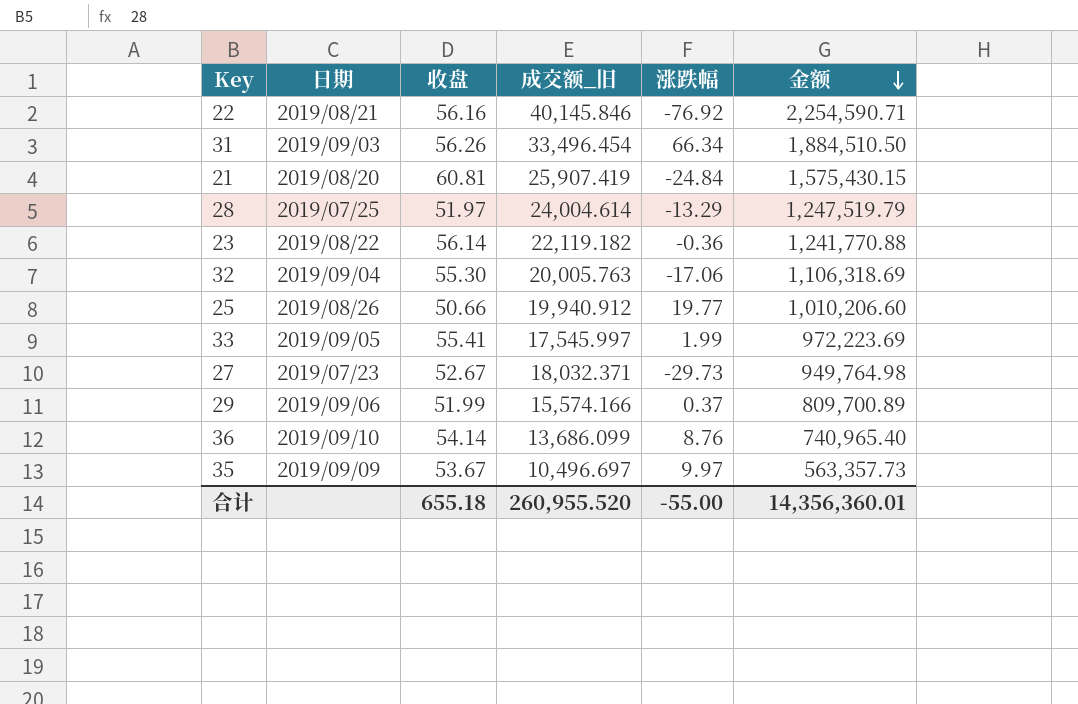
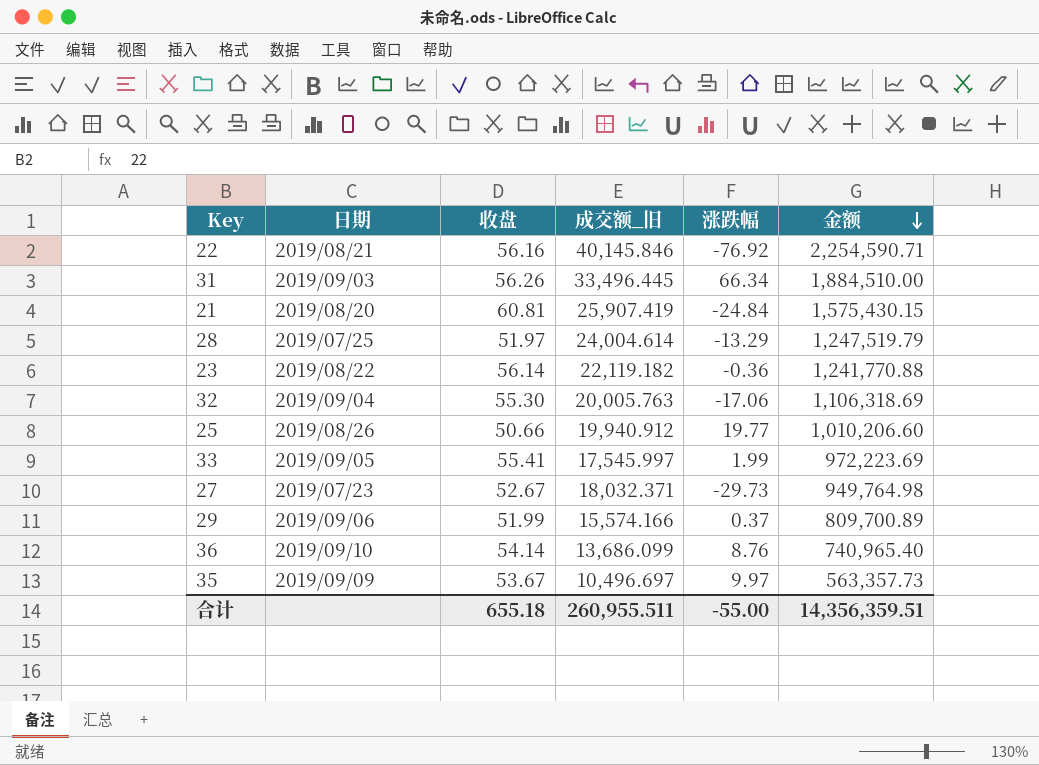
31 | 成交额_旧: 33,496.454 -> 33,496.445
31 | 金额: 1,884,510.50 -> 1,884,510.00
合计 | 成交额_旧: 260,955.520 -> 260,955.511
合计 | 金额: 14,356,360.01 -> 14,356,359.51

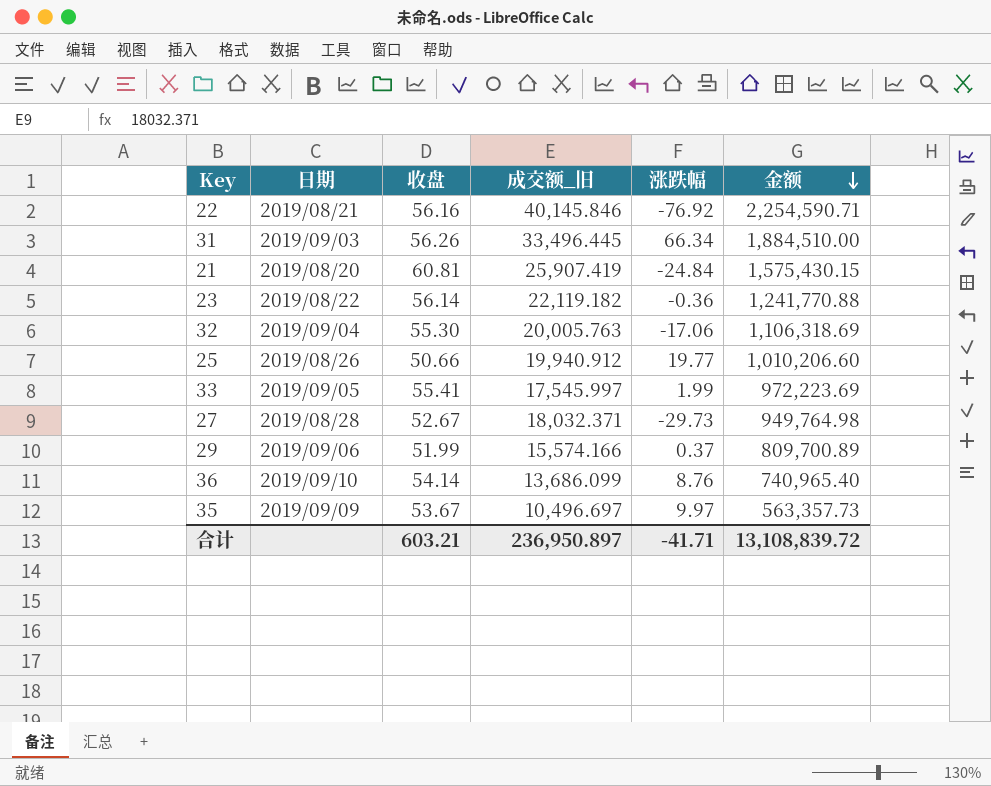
row 28: 2019/07/25 | 51.97 | 24,004.614 | -13.29 | 1,247,519.79 -> none
27 | 日期: 2019/07/23 -> 2019/08/28
合计 | 收盘: 655.18 -> 603.21
合计 | 成交额_旧: 260,955.511 -> 236,950.897
合计 | 涨跌幅: -55.00 -> -41.71
合计 | 金额: 14,356,359.51 -> 13,108,839.72

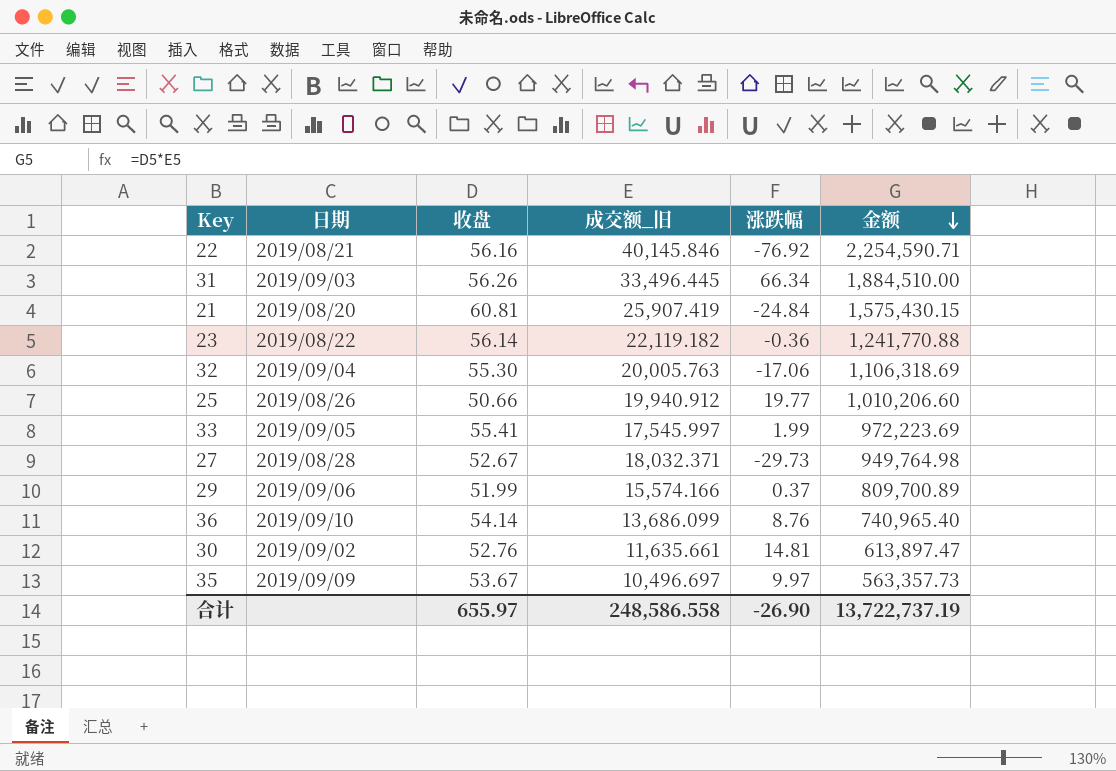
row 30: none -> 2019/09/02 | 52.76 | 11,635.661 | 14.81 | 613,897.47
合计 | 收盘: 603.21 -> 655.97
合计 | 成交额_旧: 236,950.897 -> 248,586.558
合计 | 涨跌幅: -41.71 -> -26.90
合计 | 金额: 13,108,839.72 -> 13,722,737.19

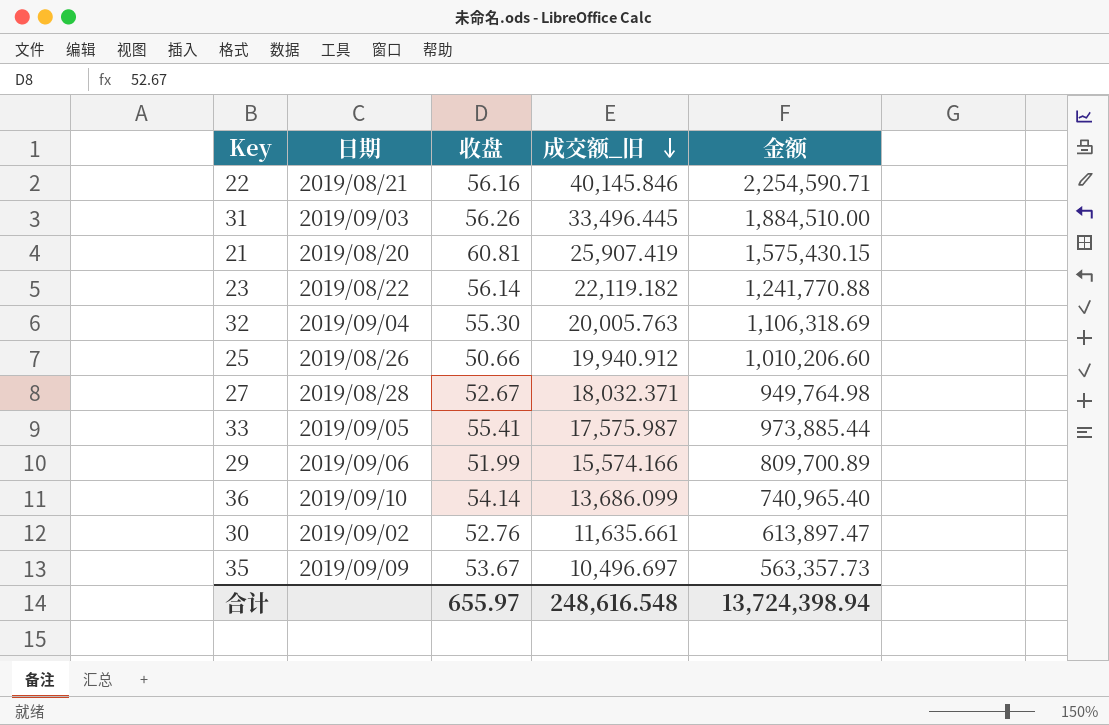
row order: 金额 descending -> 成交额_旧 descending
column 涨跌幅 | position: 5 -> none
33 | 成交额_旧: 17,545.997 -> 17,575.987
33 | 金额: 972,223.69 -> 973,885.44
合计 | 成交额_旧: 248,586.558 -> 248,616.548
合计 | 金额: 13,722,737.19 -> 13,724,398.94

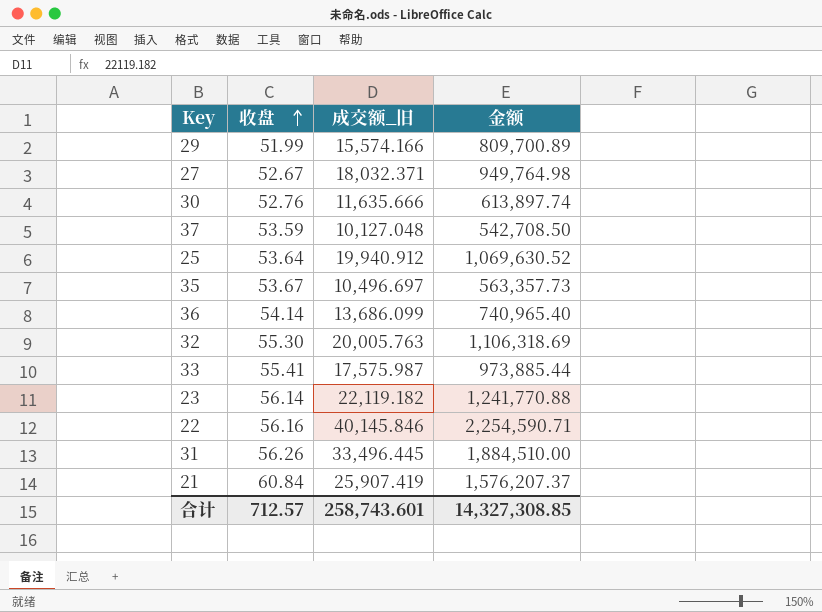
row order: 成交额_旧 descending -> 收盘 ascending
column 日期 | position: 2 -> none
30 | 成交额_旧: 11,635.661 -> 11,635.666
30 | 金额: 613,897.47 -> 613,897.74
row 37: none -> 53.59 | 10,127.048 | 542,708.50
25 | 收盘: 50.66 -> 53.64
25 | 金额: 1,010,206.60 -> 1,069,630.52
21 | 收盘: 60.81 -> 60.84
21 | 金额: 1,575,430.15 -> 1,576,207.37
合计 | 收盘: 655.97 -> 712.57
合计 | 成交额_旧: 248,616.548 -> 258,743.601
合计 | 金额: 13,724,398.94 -> 14,327,308.85

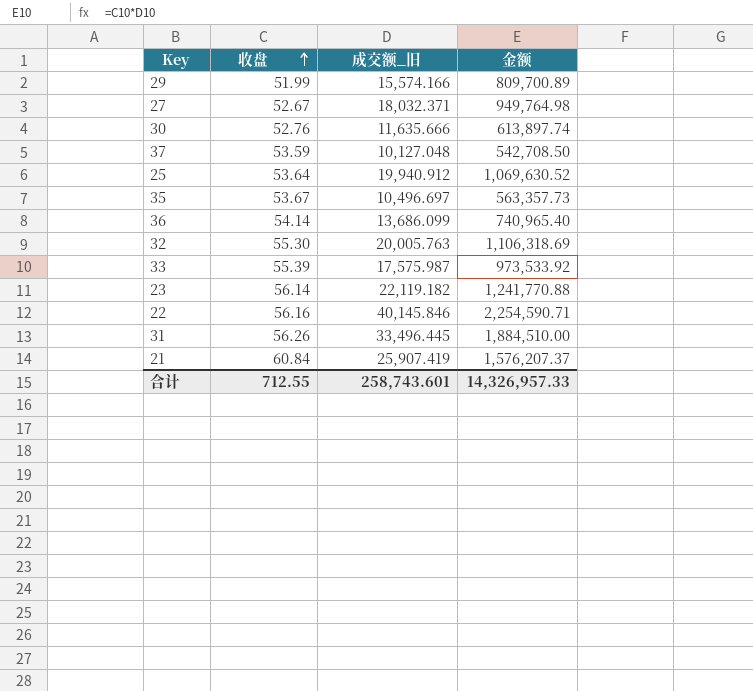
33 | 收盘: 55.41 -> 55.39
33 | 金额: 973,885.44 -> 973,533.92
合计 | 收盘: 712.57 -> 712.55
合计 | 金额: 14,327,308.85 -> 14,326,957.33

